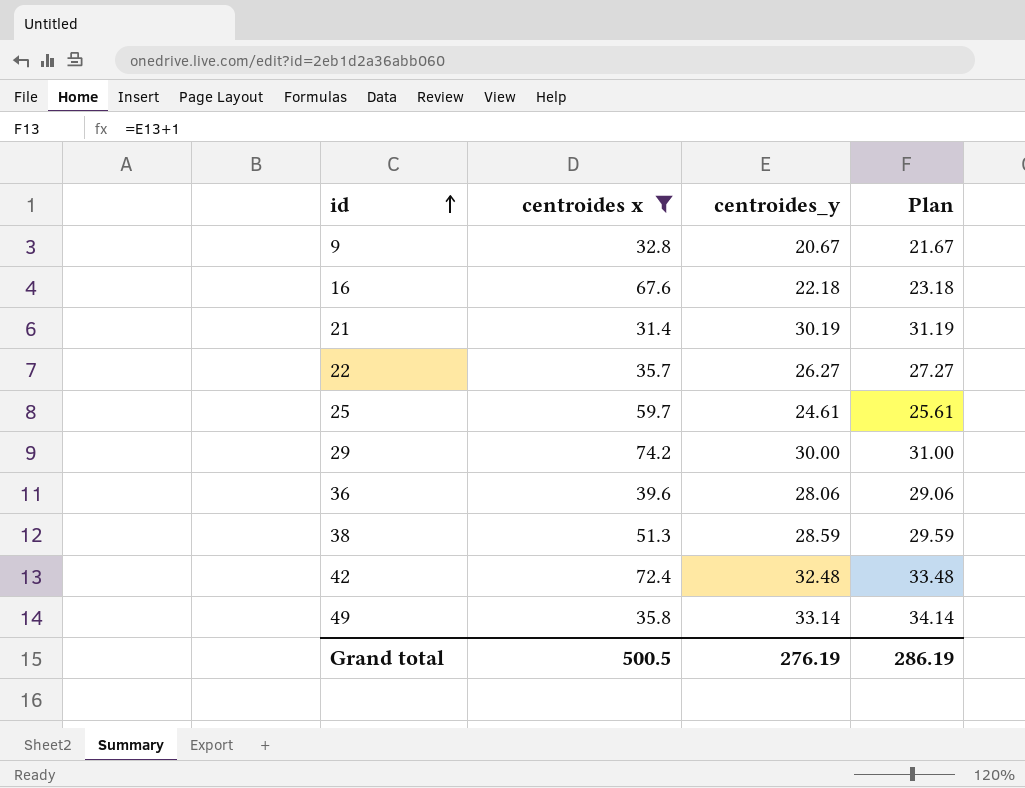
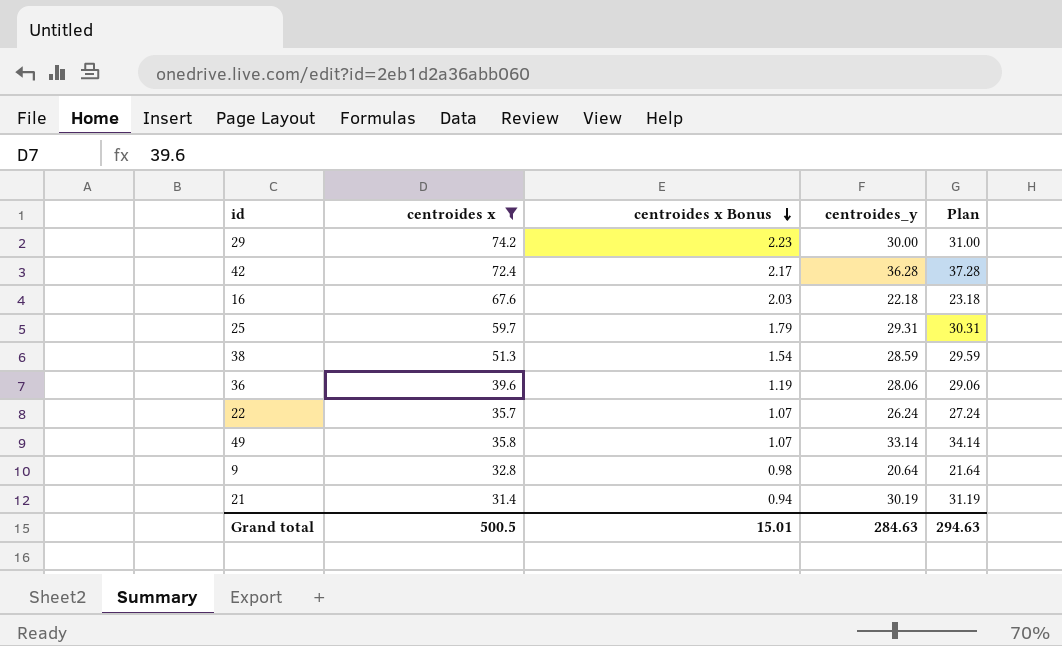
row order: id ascending -> centroides x Bonus descending
column centroides x Bonus | formula: none -> [centroides x] * 0.03
42 | centroides_y: 32.48 -> 36.28
42 | Plan: 33.48 -> 37.28
25 | centroides_y: 24.61 -> 29.31
25 | Plan: 25.61 -> 30.31
22 | centroides_y: 26.27 -> 26.24
22 | Plan: 27.27 -> 27.24
9 | centroides_y: 20.67 -> 20.64
9 | Plan: 21.67 -> 21.64
Grand total | centroides_y: 276.19 -> 284.63
Grand total | Plan: 286.19 -> 294.63

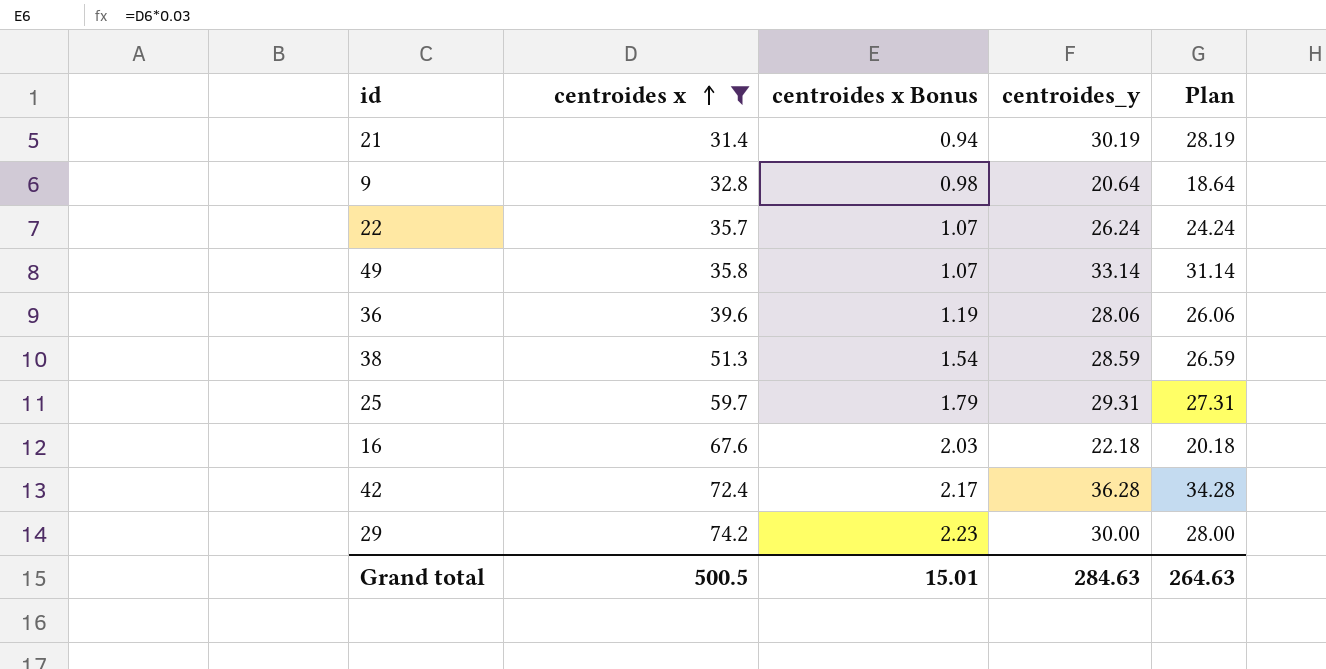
row order: centroides x Bonus descending -> centroides x ascending
column Plan | formula: [centroides_y] + 1 -> [centroides_y] - 2
Grand total | Plan: 294.63 -> 264.63

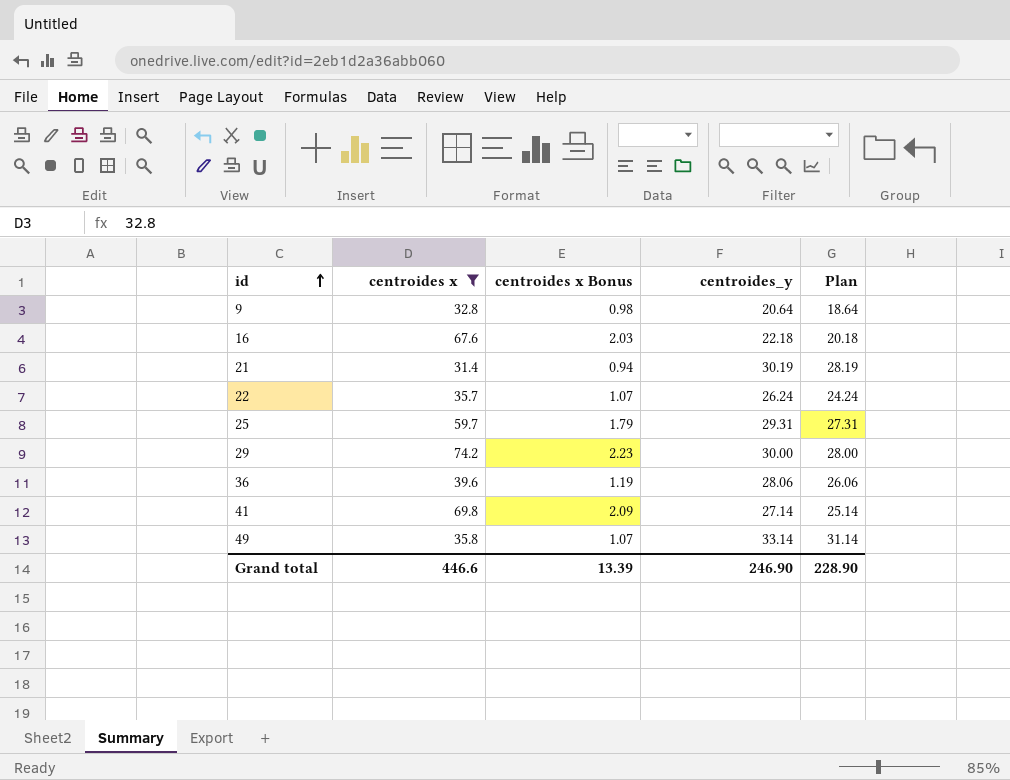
row order: centroides x ascending -> id ascending
row 38: 51.3 | 1.54 | 28.59 | 26.59 -> none
row 42: 72.4 | 2.17 | 36.28 | 34.28 -> none
row 41: none -> 69.8 | 2.09 | 27.14 | 25.14
Grand total | centroides x: 500.5 -> 446.6
Grand total | centroides x Bonus: 15.01 -> 13.39
Grand total | centroides_y: 284.63 -> 246.90
Grand total | Plan: 264.63 -> 228.90

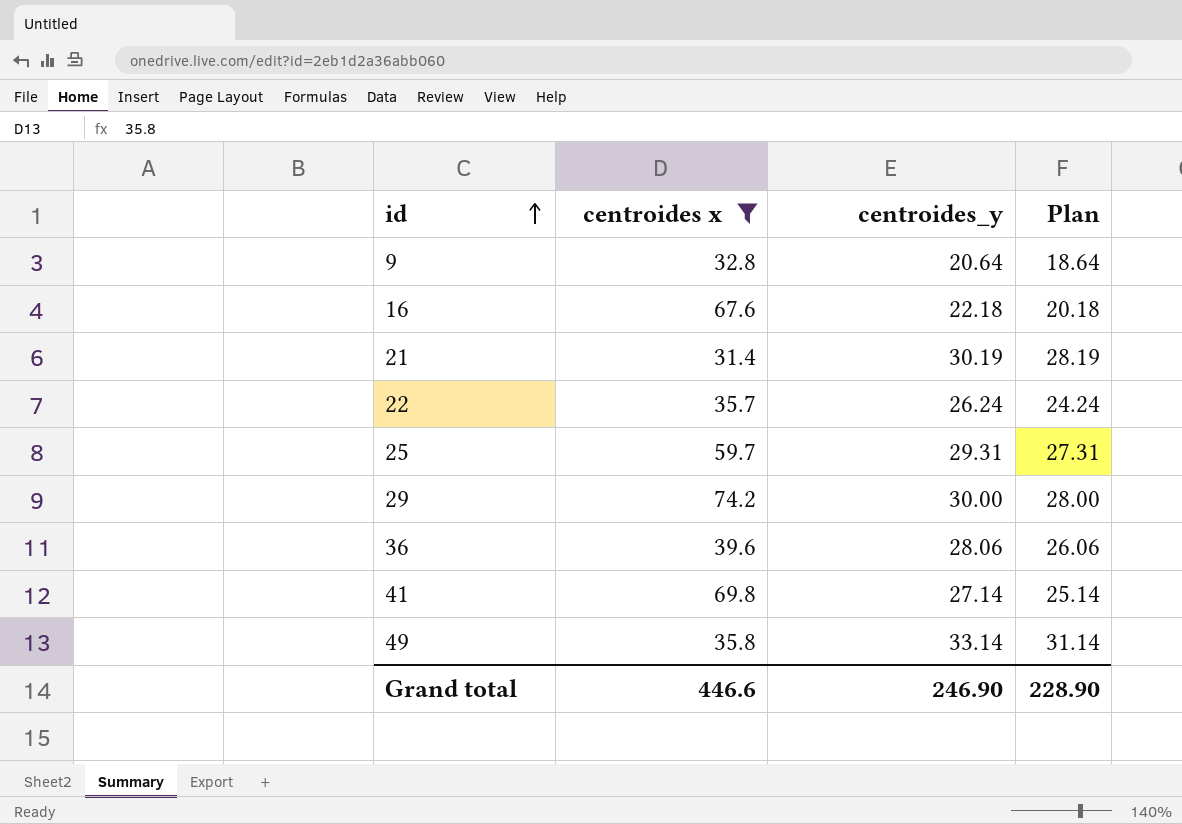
column centroides x Bonus | formula: [centroides x] * 0.03 -> none

